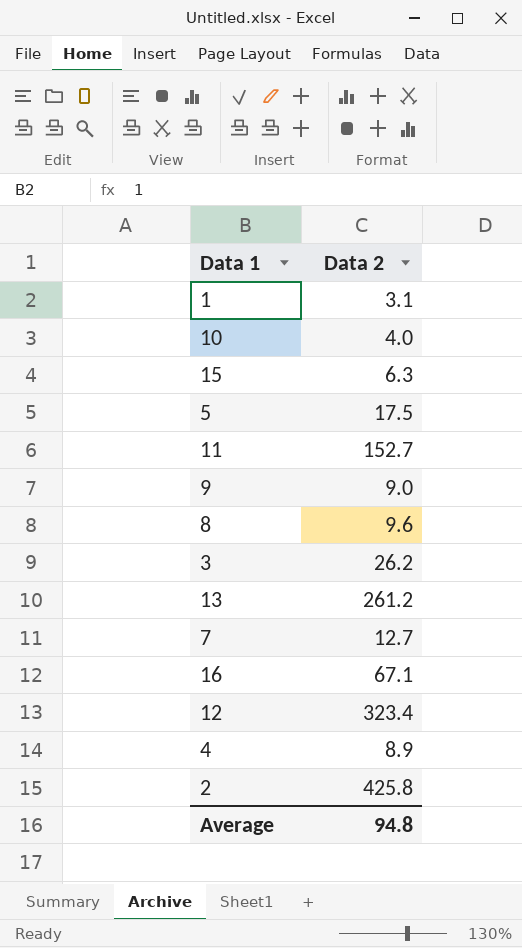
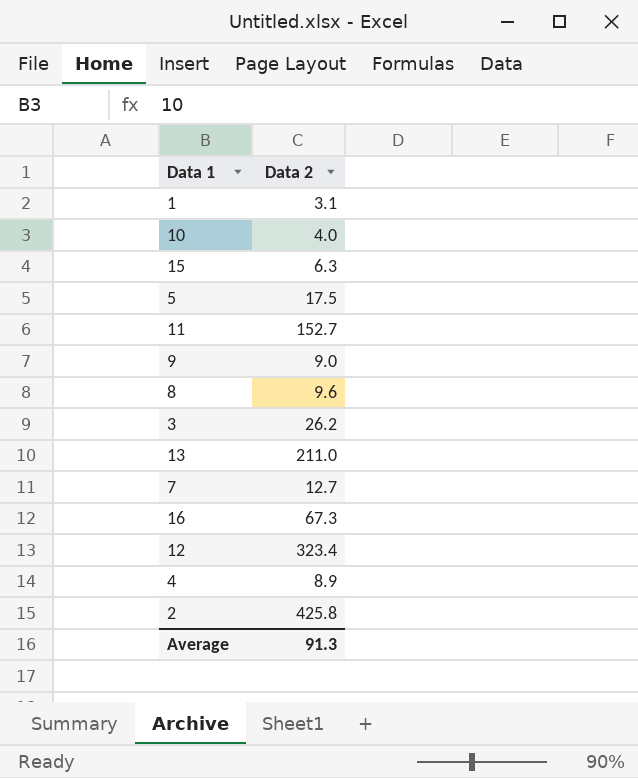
13 | Data 2: 261.2 -> 211.0
16 | Data 2: 67.1 -> 67.3
Average | Data 2: 94.8 -> 91.3

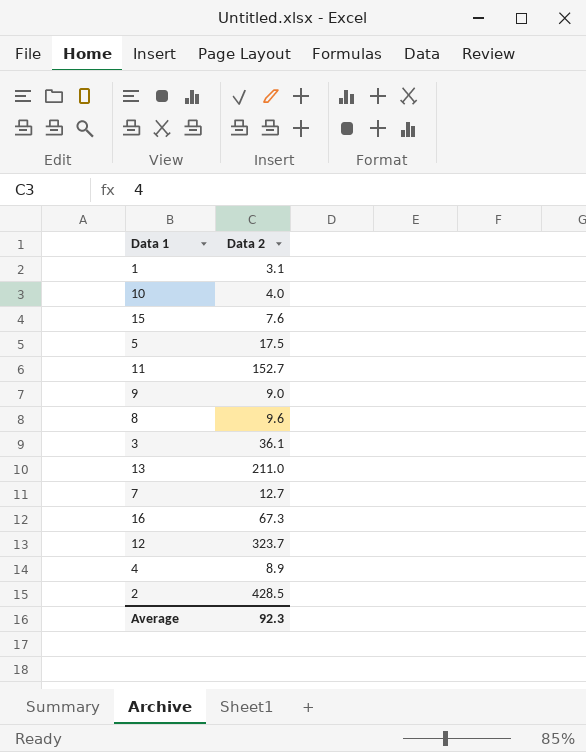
15 | Data 2: 6.3 -> 7.6
3 | Data 2: 26.2 -> 36.1
12 | Data 2: 323.4 -> 323.7
2 | Data 2: 425.8 -> 428.5
Average | Data 2: 91.3 -> 92.3

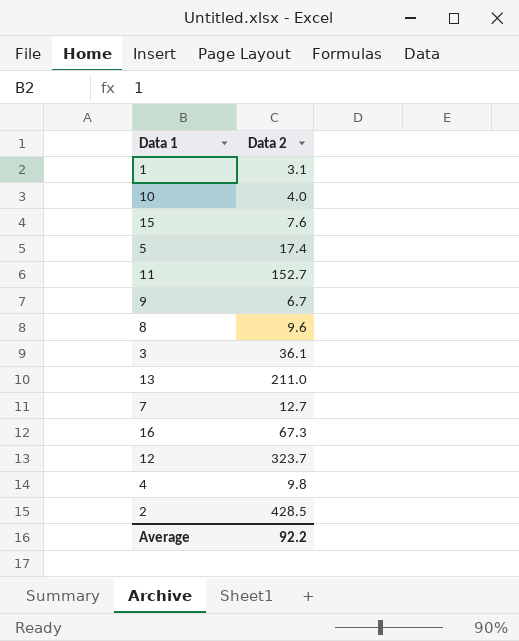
5 | Data 2: 17.5 -> 17.4
9 | Data 2: 9.0 -> 6.7
4 | Data 2: 8.9 -> 9.8
Average | Data 2: 92.3 -> 92.2

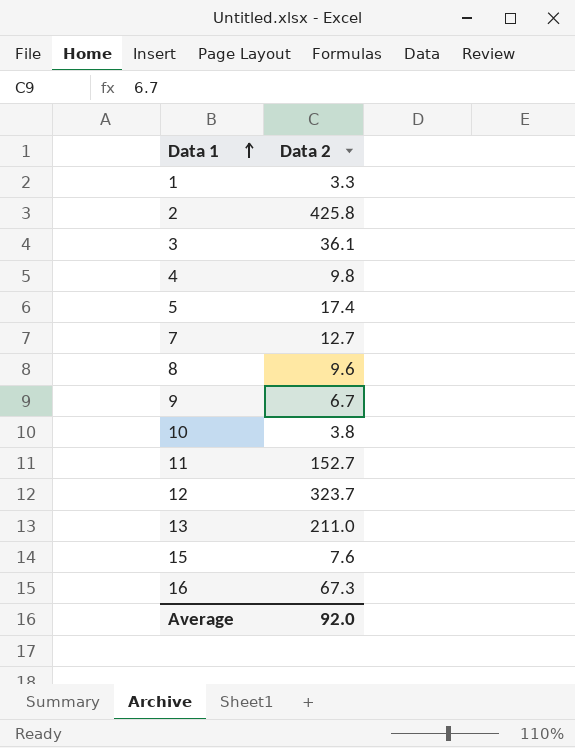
row order: none -> Data 1 ascending
1 | Data 2: 3.1 -> 3.3
2 | Data 2: 428.5 -> 425.8
10 | Data 2: 4.0 -> 3.8
Average | Data 2: 92.2 -> 92.0

